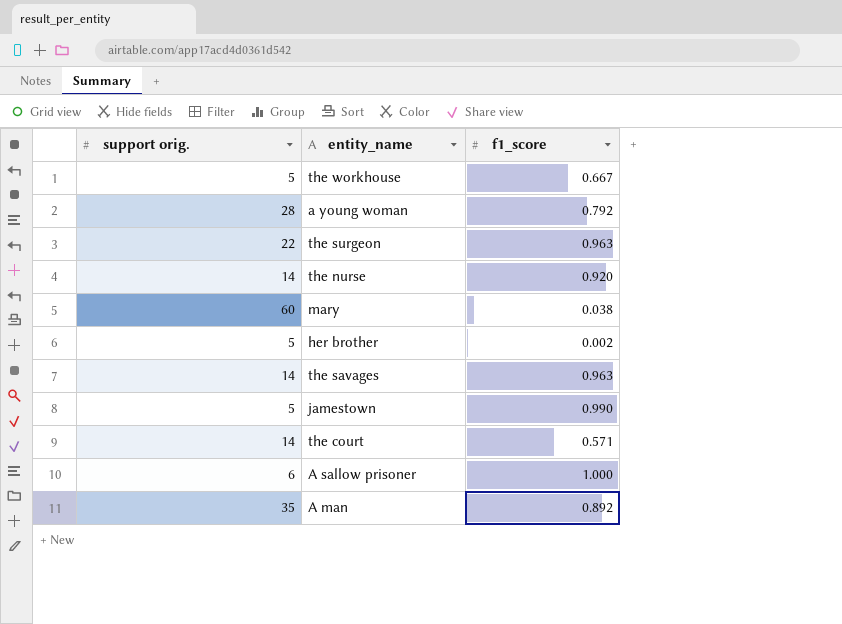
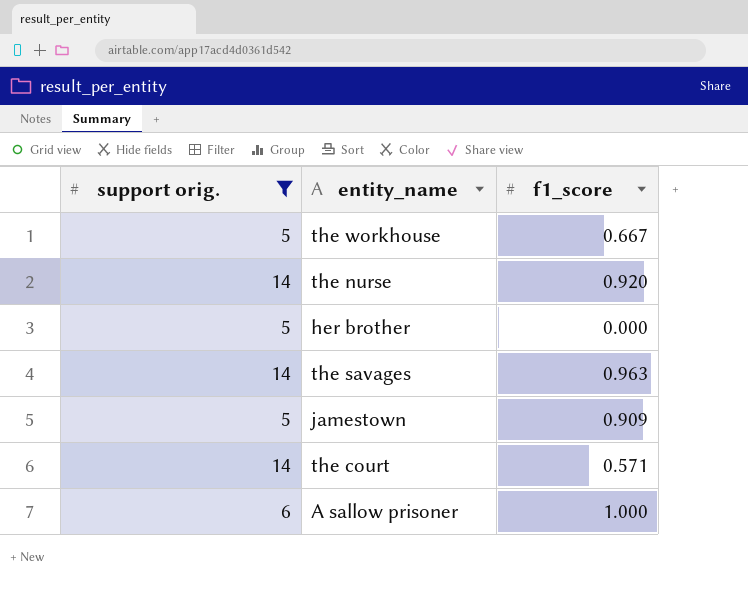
filter: none -> support orig. <= 14
her brother | f1_score: 0.002 -> 0.000
jamestown | f1_score: 0.990 -> 0.909

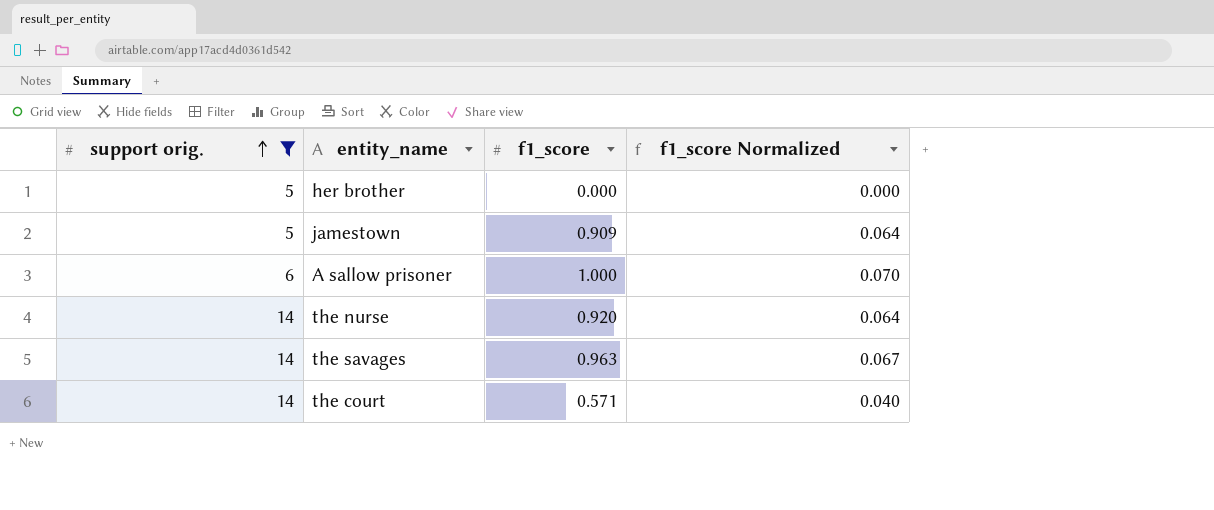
row order: none -> support orig. ascending
column f1_score Normalized | formula: none -> [f1_score] * 0.07
row the workhouse: 5 | 0.667 -> none

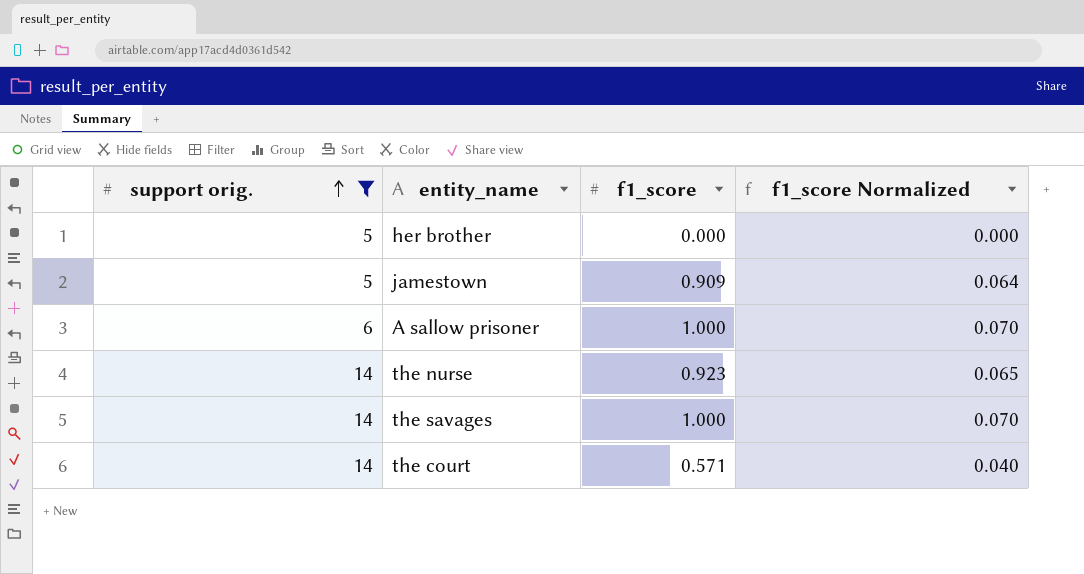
the nurse | f1_score: 0.920 -> 0.923
the nurse | f1_score Normalized: 0.064 -> 0.065
the savages | f1_score: 0.963 -> 1.000
the savages | f1_score Normalized: 0.067 -> 0.070

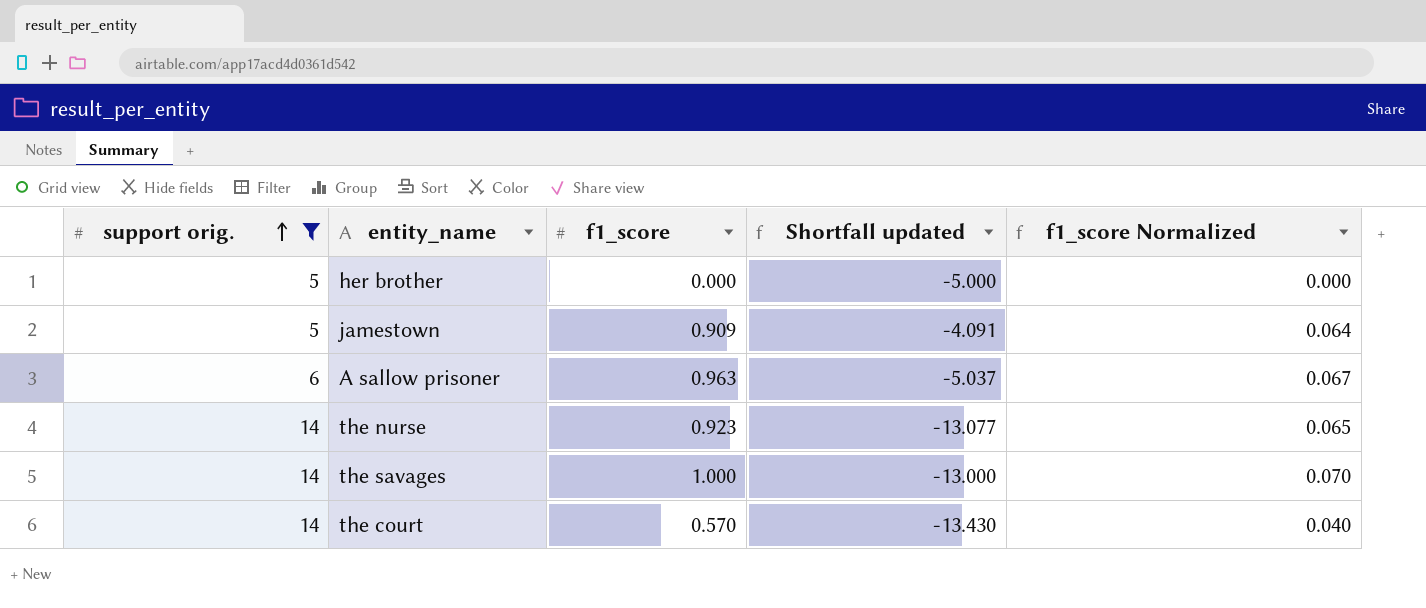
column Shortfall updated | formula: none -> [f1_score] - [support orig.]
A sallow prisoner | f1_score: 1.000 -> 0.963
A sallow prisoner | f1_score Normalized: 0.070 -> 0.067
the court | f1_score: 0.571 -> 0.570

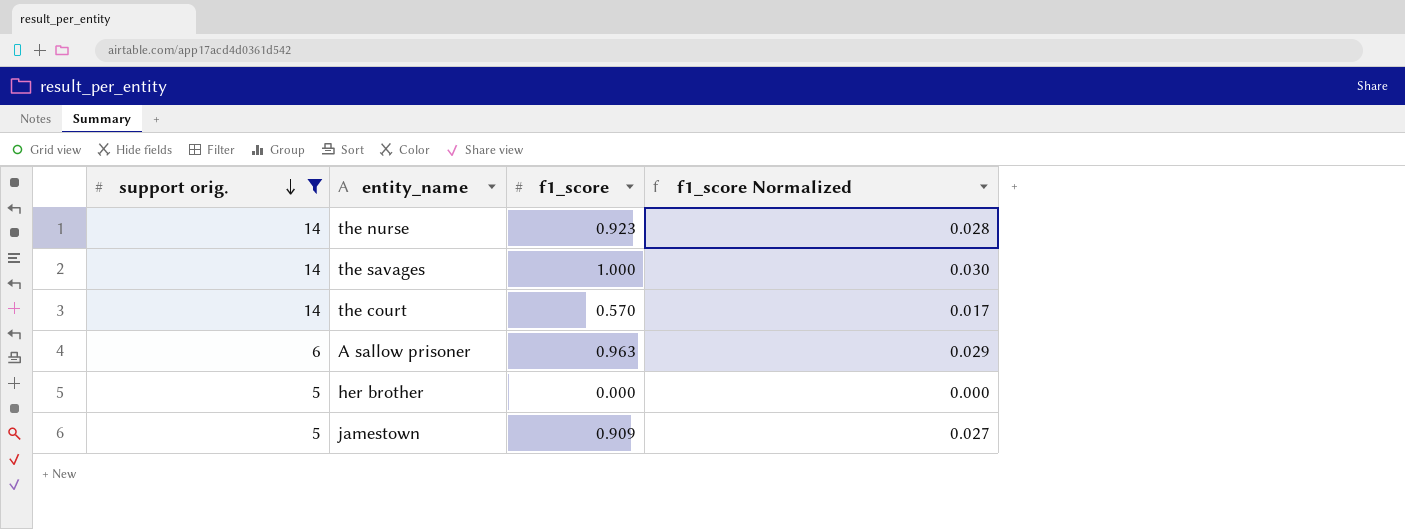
row order: support orig. ascending -> support orig. descending
column Shortfall updated | formula: [f1_score] - [support orig.] -> none
column f1_score Normalized | formula: [f1_score] * 0.07 -> [f1_score] * 0.03

